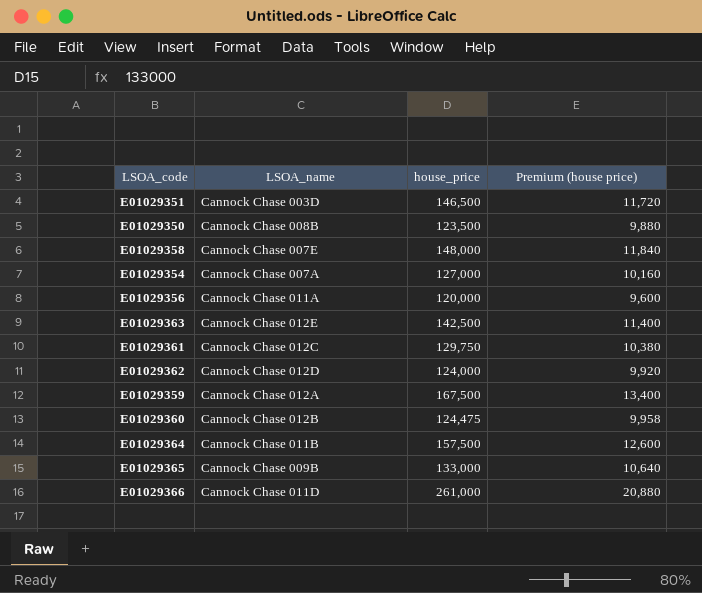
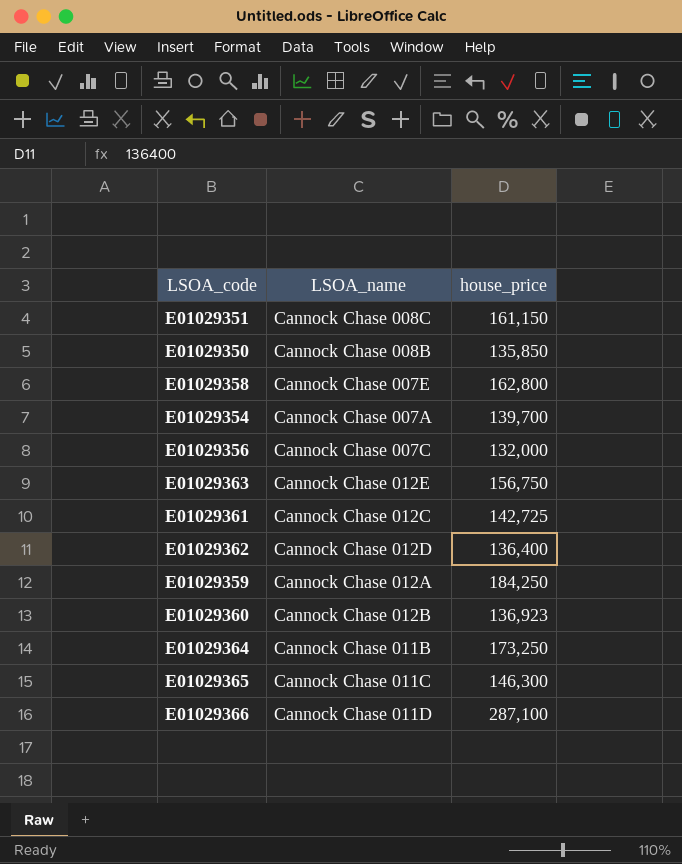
column Premium (house price) | formula: [house_price] * 0.08 -> none
E01029351 | LSOA_name: Cannock Chase 003D -> Cannock Chase 008C
E01029351 | house_price: 146,500 -> 161,150
E01029350 | house_price: 123,500 -> 135,850
E01029358 | house_price: 148,000 -> 162,800
E01029354 | house_price: 127,000 -> 139,700
E01029356 | LSOA_name: Cannock Chase 011A -> Cannock Chase 007C
E01029356 | house_price: 120,000 -> 132,000
E01029363 | house_price: 142,500 -> 156,750
E01029361 | house_price: 129,750 -> 142,725
E01029362 | house_price: 124,000 -> 136,400
E01029359 | house_price: 167,500 -> 184,250
E01029360 | house_price: 124,475 -> 136,923
E01029364 | house_price: 157,500 -> 173,250
E01029365 | LSOA_name: Cannock Chase 009B -> Cannock Chase 011C
E01029365 | house_price: 133,000 -> 146,300
E01029366 | house_price: 261,000 -> 287,100

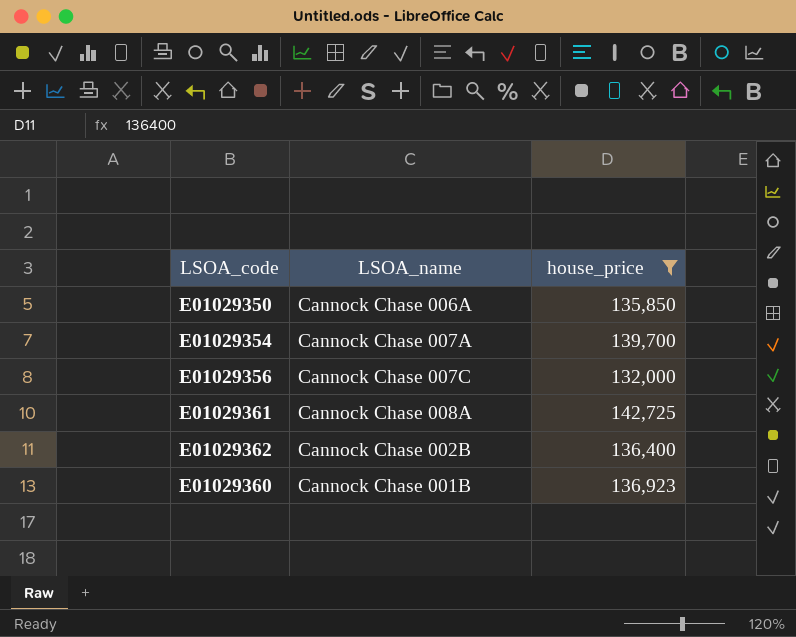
filter: none -> house_price <= 142,725
E01029350 | LSOA_name: Cannock Chase 008B -> Cannock Chase 006A
E01029361 | LSOA_name: Cannock Chase 012C -> Cannock Chase 008A
E01029362 | LSOA_name: Cannock Chase 012D -> Cannock Chase 002B
E01029360 | LSOA_name: Cannock Chase 012B -> Cannock Chase 001B

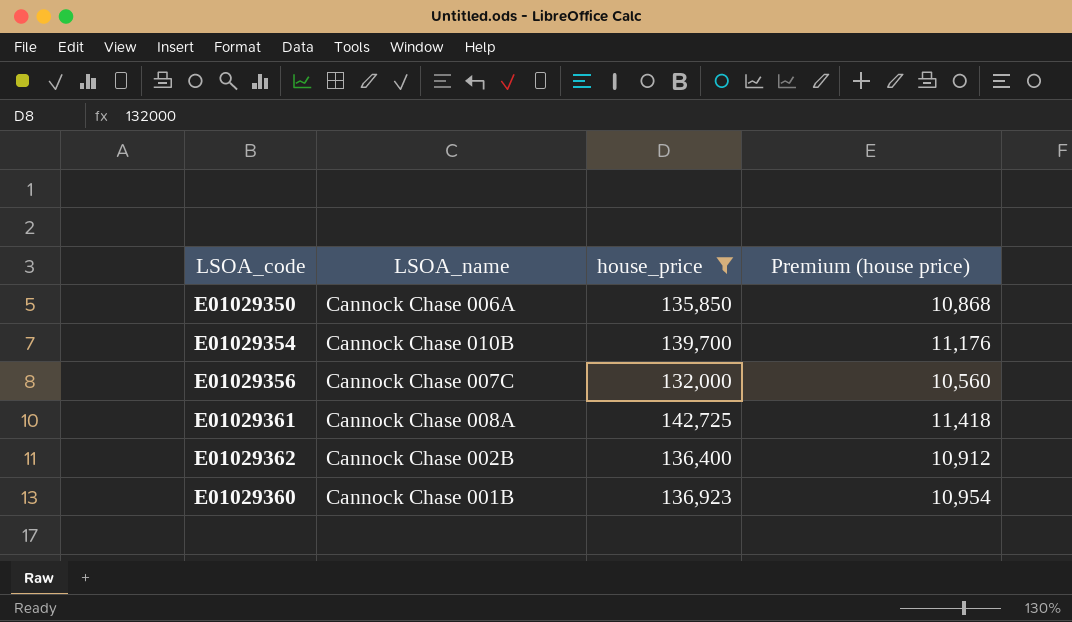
column Premium (house price) | formula: none -> [house_price] * 0.08
E01029354 | LSOA_name: Cannock Chase 007A -> Cannock Chase 010B

